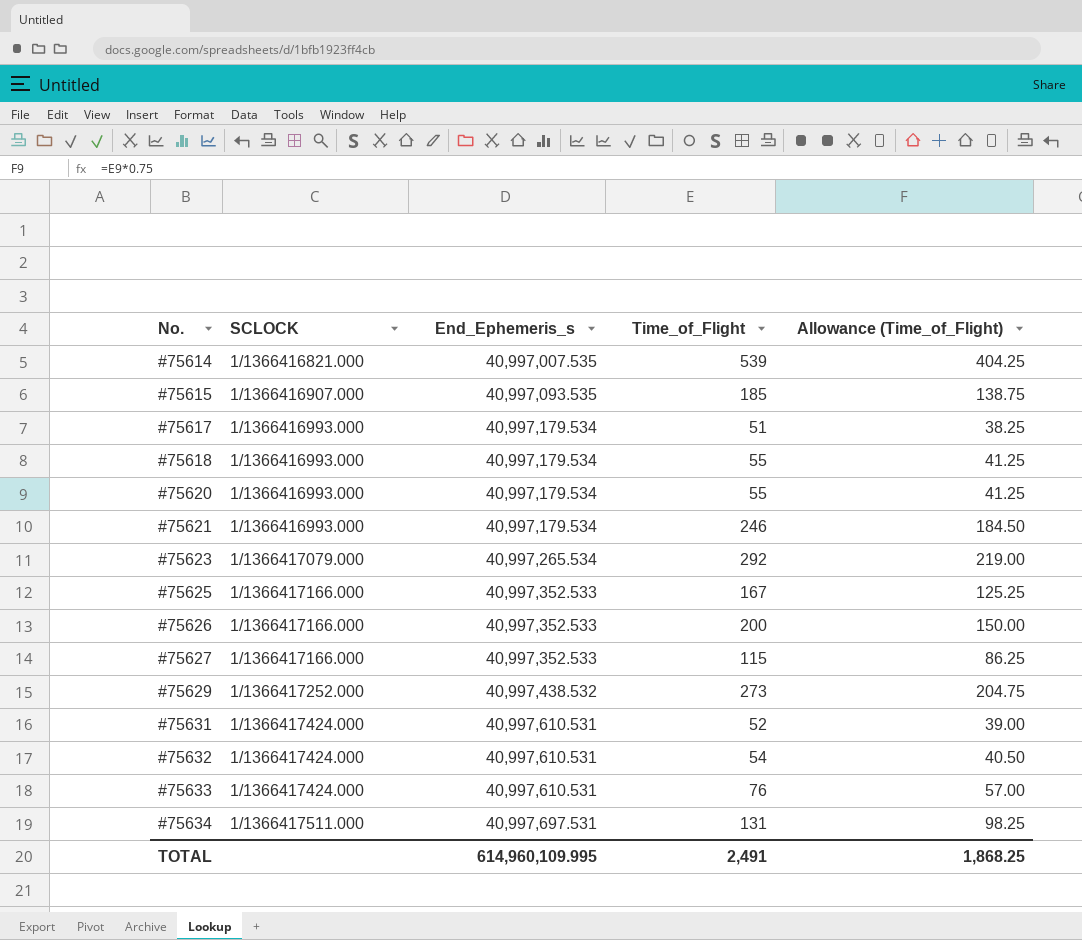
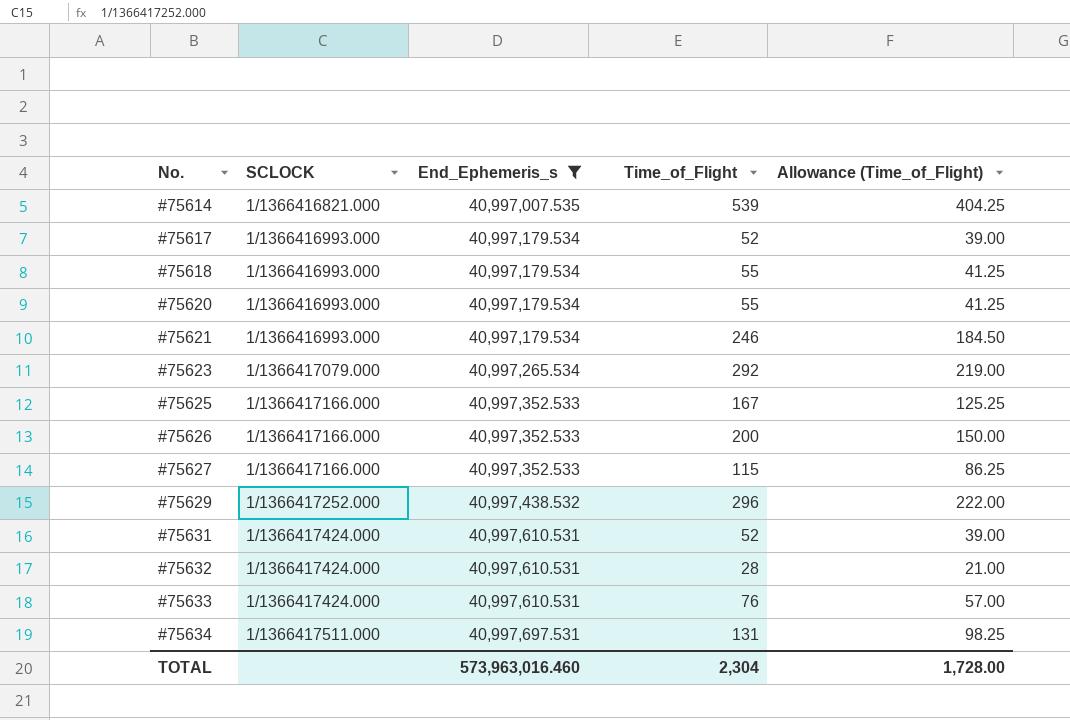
filter: none -> End_Ephemeris_s != 40,997,093.535
#75617 | Time_of_Flight: 51 -> 52
#75617 | Allowance (Time_of_Flight): 38.25 -> 39.00
#75629 | Time_of_Flight: 273 -> 296
#75629 | Allowance (Time_of_Flight): 204.75 -> 222.00
#75632 | Time_of_Flight: 54 -> 28
#75632 | Allowance (Time_of_Flight): 40.50 -> 21.00
TOTAL | End_Ephemeris_s: 614,960,109.995 -> 573,963,016.460
TOTAL | Time_of_Flight: 2,491 -> 2,304
TOTAL | Allowance (Time_of_Flight): 1,868.25 -> 1,728.00

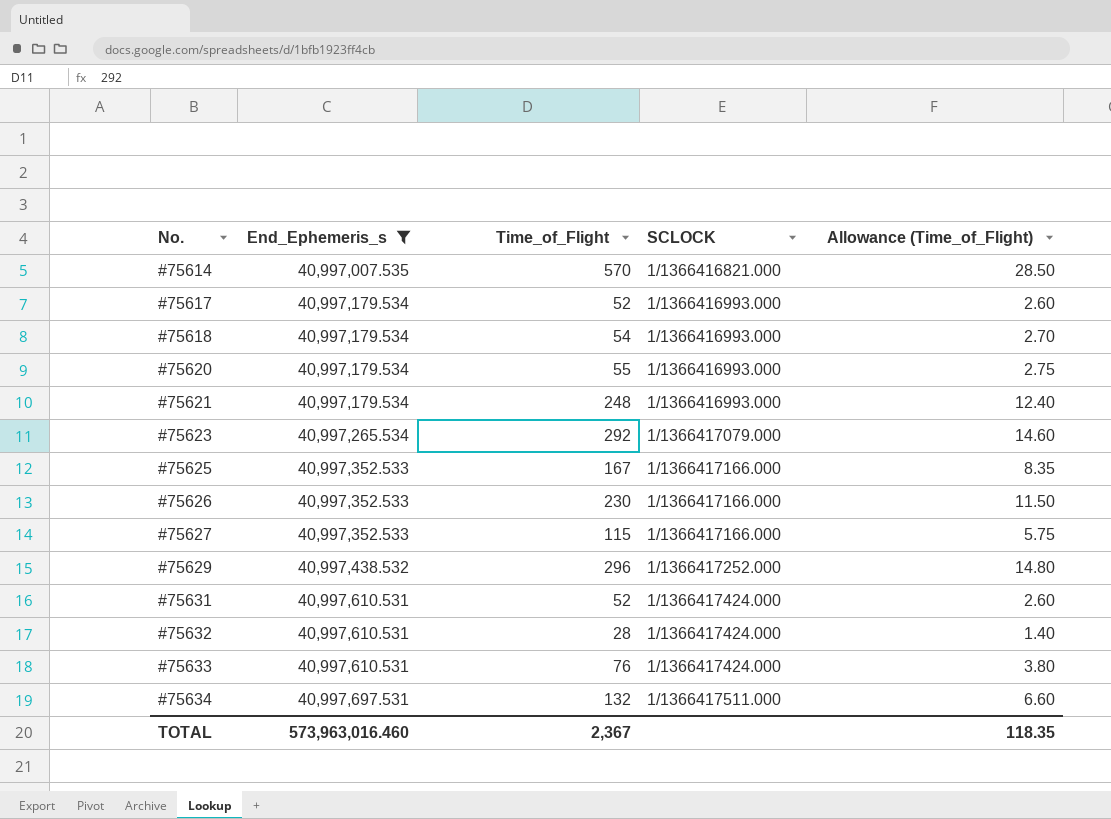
column SCLOCK | position: 2 -> 4
column Allowance (Time_of_Flight) | formula: [Time_of_Flight] * 0.75 -> [Time_of_Flight] * 0.05
#75614 | Time_of_Flight: 539 -> 570
#75618 | Time_of_Flight: 55 -> 54
#75621 | Time_of_Flight: 246 -> 248
#75626 | Time_of_Flight: 200 -> 230
#75634 | Time_of_Flight: 131 -> 132
TOTAL | Time_of_Flight: 2,304 -> 2,367
TOTAL | Allowance (Time_of_Flight): 1,728.00 -> 118.35

